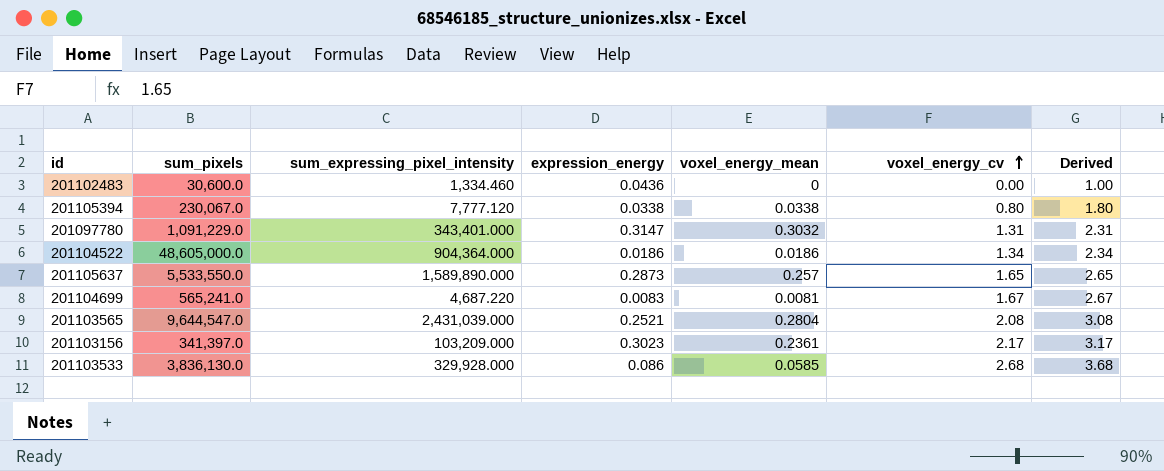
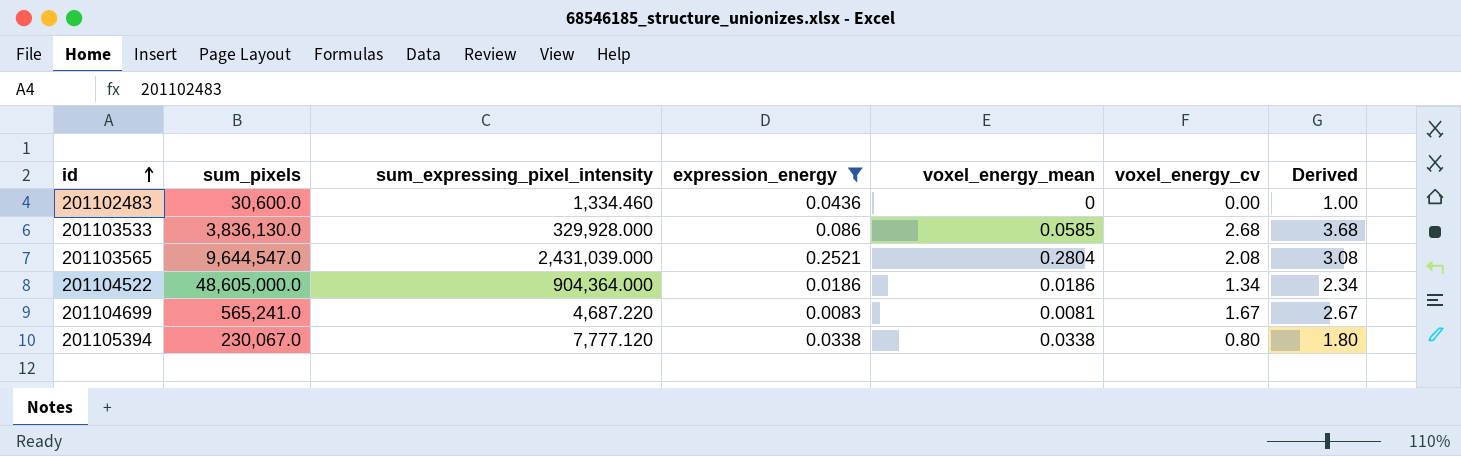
filter: none -> expression_energy <= 0.2521
row order: voxel_energy_cv ascending -> id ascending

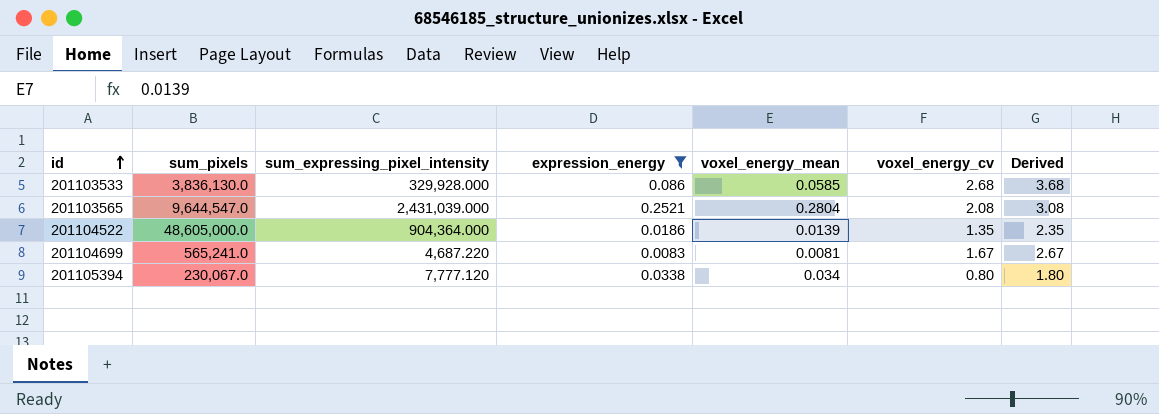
row 201102483: 30,600.0 | 1,334.460 | 0.0436 | 0 | 0.00 | 1.00 -> none
201104522 | voxel_energy_mean: 0.0186 -> 0.0139
201104522 | voxel_energy_cv: 1.34 -> 1.35
201104522 | Derived: 2.34 -> 2.35
201105394 | voxel_energy_mean: 0.0338 -> 0.034

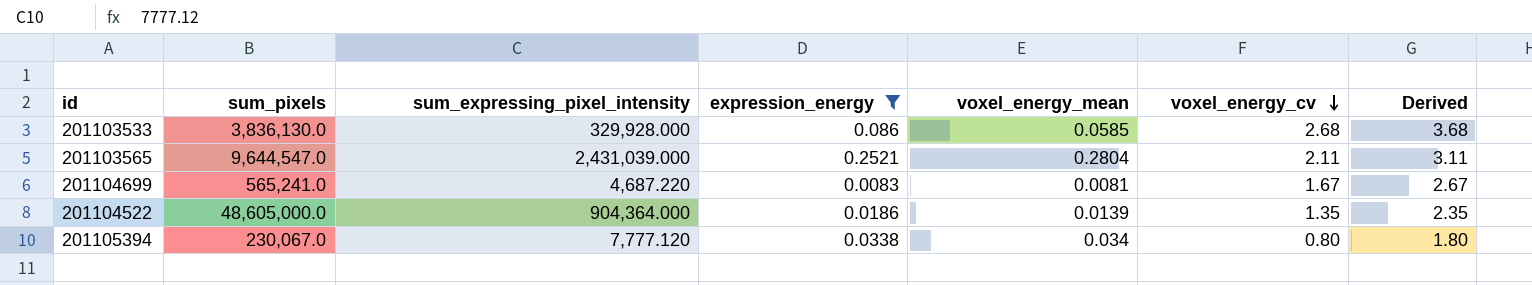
row order: id ascending -> voxel_energy_cv descending
201103565 | voxel_energy_cv: 2.08 -> 2.11
201103565 | Derived: 3.08 -> 3.11

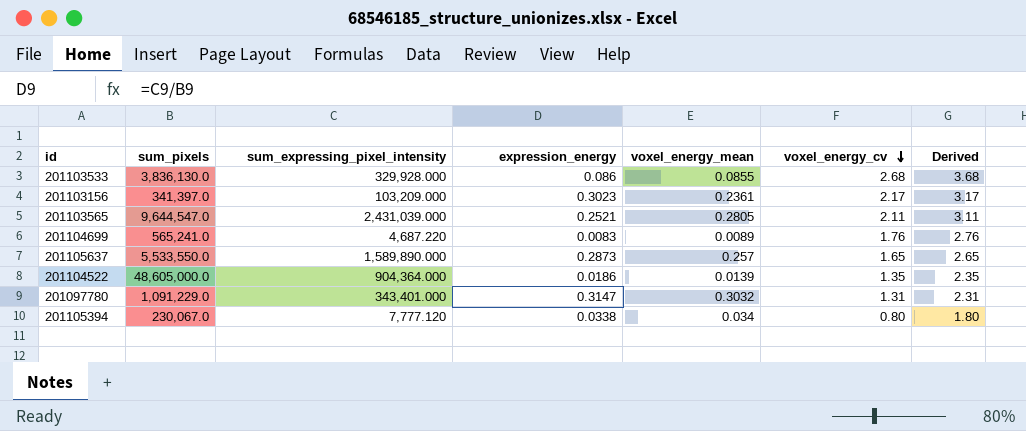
filter: expression_energy <= 0.2521 -> none
201103533 | voxel_energy_mean: 0.0585 -> 0.0855
201103565 | voxel_energy_mean: 0.2804 -> 0.2805
201104699 | voxel_energy_mean: 0.0081 -> 0.0089
201104699 | voxel_energy_cv: 1.67 -> 1.76
201104699 | Derived: 2.67 -> 2.76

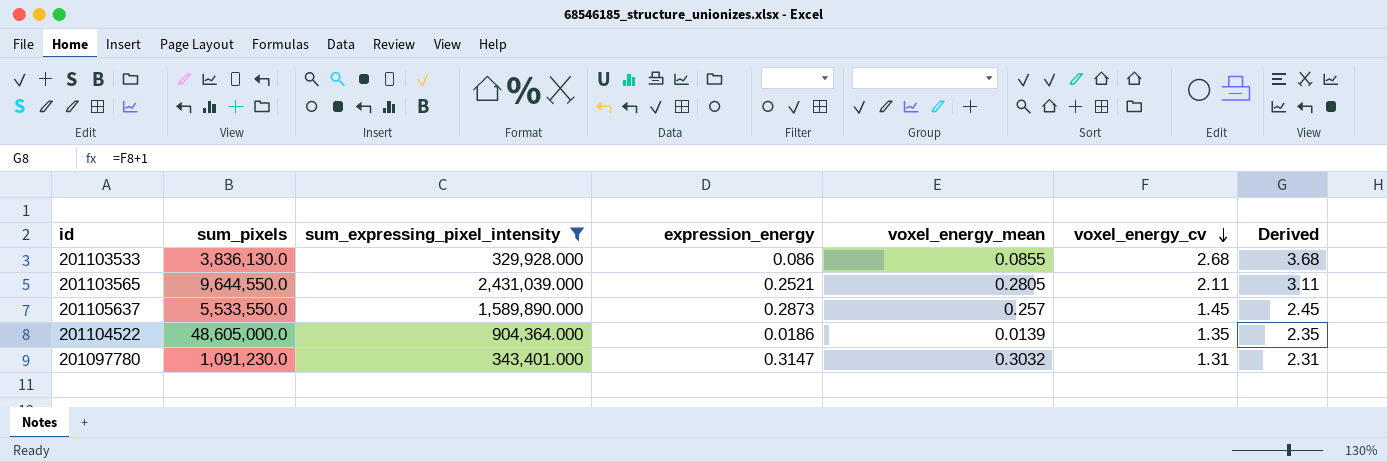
filter: none -> sum_expressing_pixel_intensity >= 329,928.000
201103565 | sum_pixels: 9,644,547.0 -> 9,644,550.0
201105637 | voxel_energy_cv: 1.65 -> 1.45
201105637 | Derived: 2.65 -> 2.45
201097780 | sum_pixels: 1,091,229.0 -> 1,091,230.0

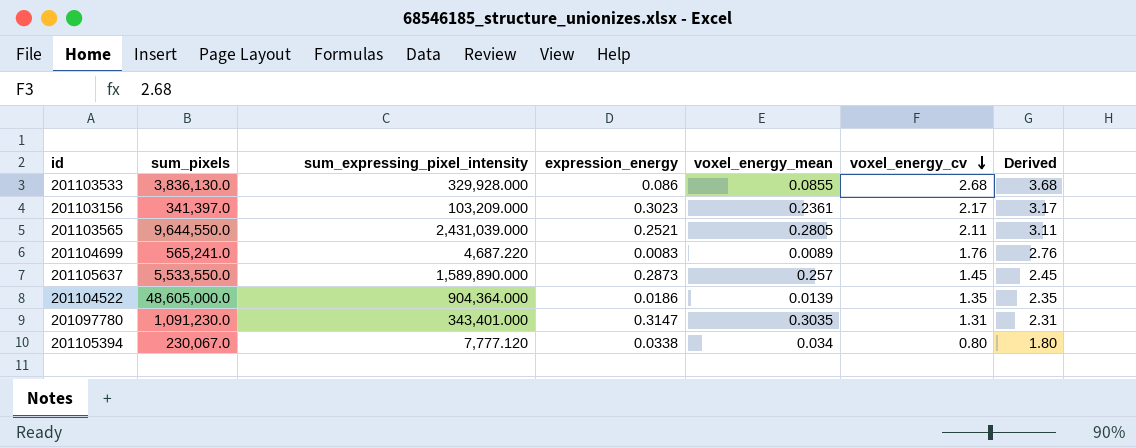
filter: sum_expressing_pixel_intensity >= 329,928.000 -> none
201097780 | voxel_energy_mean: 0.3032 -> 0.3035

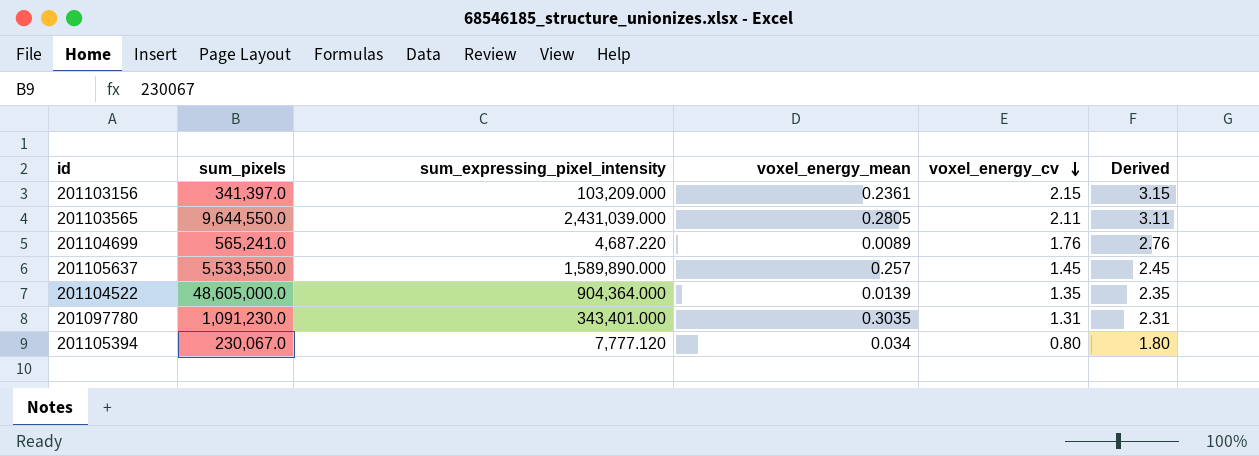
column expression_energy | formula: [sum_expressing_pixel_intensity] / [sum_pixels] -> none
row 201103533: 3,836,130.0 | 329,928.000 | 0.086 | 0.0855 | 2.68 | 3.68 -> none
201103156 | voxel_energy_cv: 2.17 -> 2.15
201103156 | Derived: 3.17 -> 3.15

